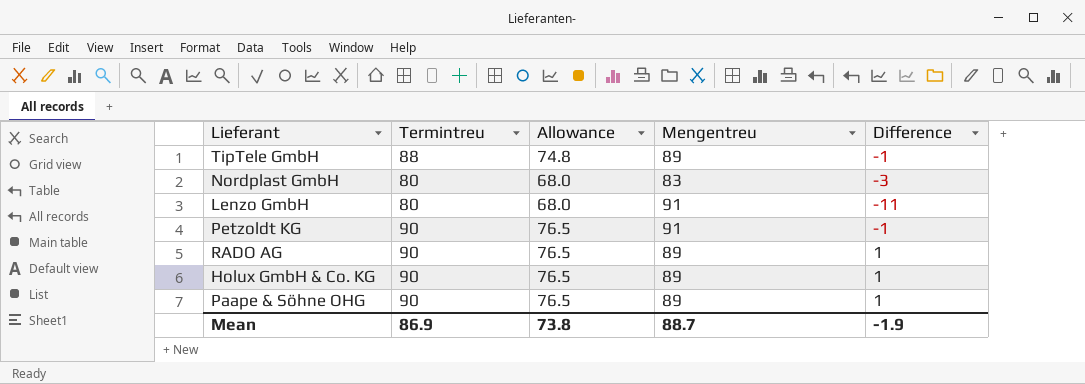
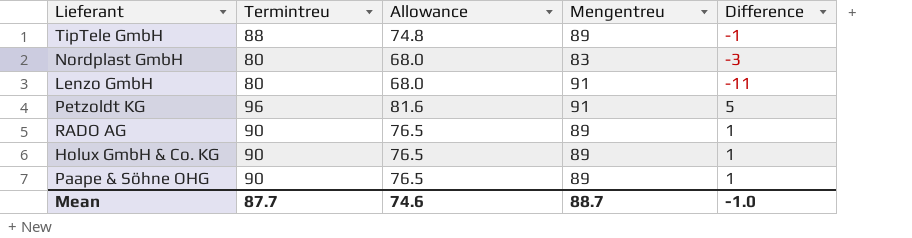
Petzoldt KG | Termintreu: 90 -> 96
Petzoldt KG | Allowance: 76.5 -> 81.6
Petzoldt KG | Difference: -1 -> 5
Mean | Termintreu: 86.9 -> 87.7
Mean | Allowance: 73.8 -> 74.6
Mean | Difference: -1.9 -> -1.0

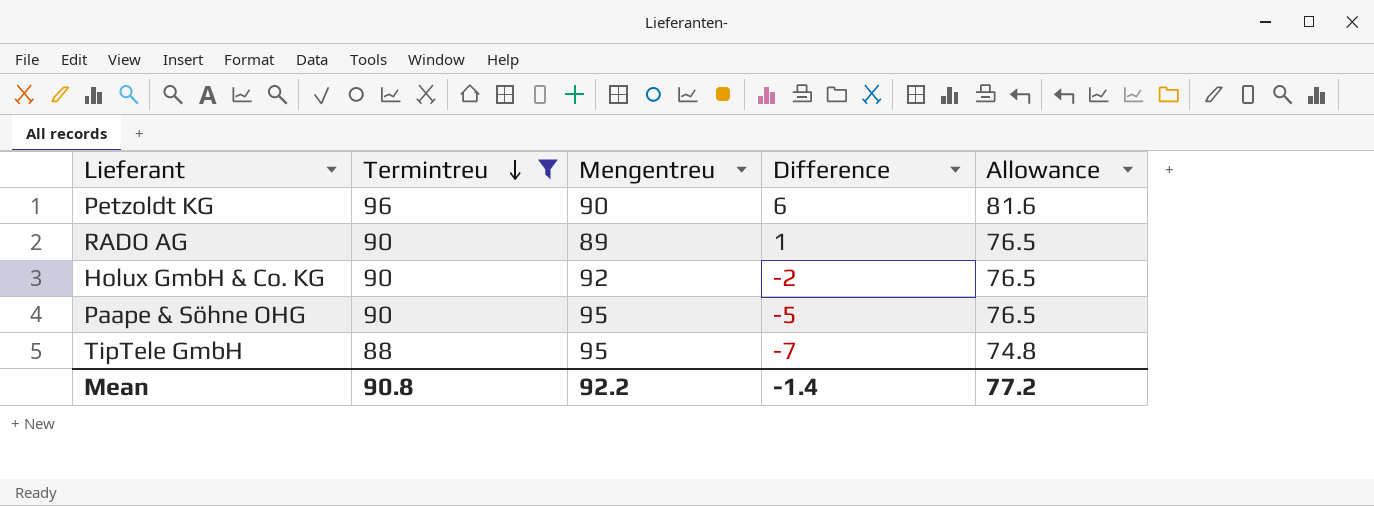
filter: none -> Termintreu != 80
row order: none -> Termintreu descending
column Allowance | position: 3 -> 5
Petzoldt KG | Mengentreu: 91 -> 90
Petzoldt KG | Difference: 5 -> 6
Holux GmbH & Co. KG | Mengentreu: 89 -> 92
Holux GmbH & Co. KG | Difference: 1 -> -2
Paape & Söhne OHG | Mengentreu: 89 -> 95
Paape & Söhne OHG | Difference: 1 -> -5
TipTele GmbH | Mengentreu: 89 -> 95
TipTele GmbH | Difference: -1 -> -7
Mean | Termintreu: 87.7 -> 90.8
Mean | Mengentreu: 88.7 -> 92.2
Mean | Difference: -1.0 -> -1.4
Mean | Allowance: 74.6 -> 77.2

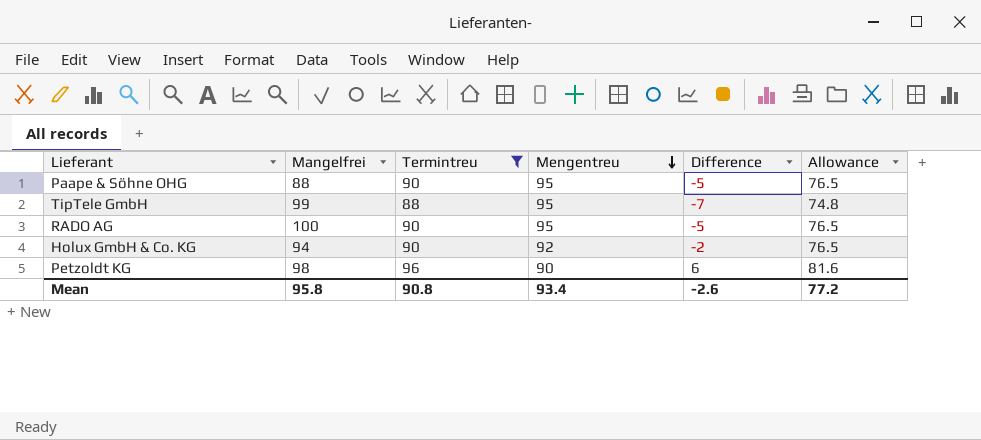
row order: Termintreu descending -> Mengentreu descending
column Mangelfrei | position: none -> 2
RADO AG | Mengentreu: 89 -> 95
RADO AG | Difference: 1 -> -5
Mean | Mengentreu: 92.2 -> 93.4
Mean | Difference: -1.4 -> -2.6

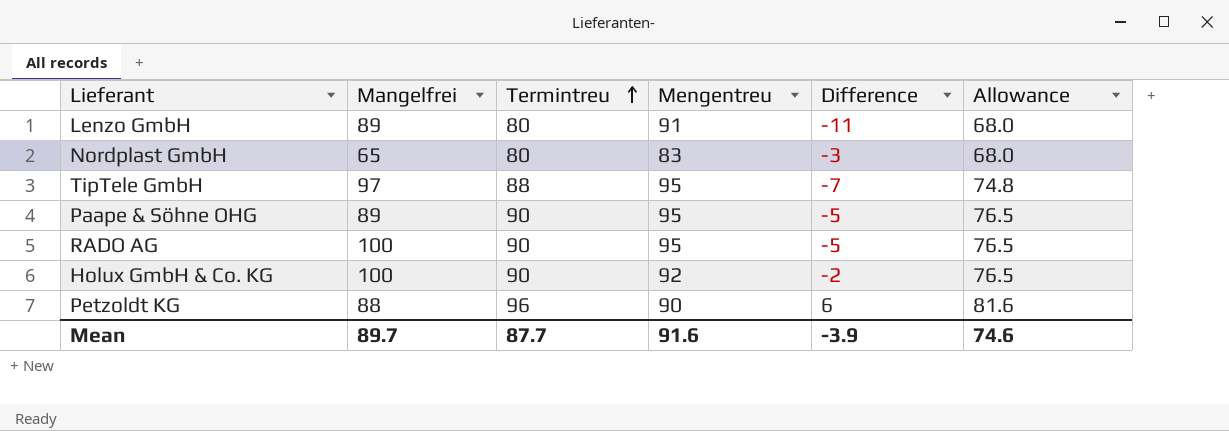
filter: Termintreu != 80 -> none
row order: Mengentreu descending -> Termintreu ascending
TipTele GmbH | Mangelfrei: 99 -> 97
Paape & Söhne OHG | Mangelfrei: 88 -> 89
Holux GmbH & Co. KG | Mangelfrei: 94 -> 100
Petzoldt KG | Mangelfrei: 98 -> 88
Mean | Mangelfrei: 95.8 -> 89.7
Mean | Termintreu: 90.8 -> 87.7
Mean | Mengentreu: 93.4 -> 91.6
Mean | Difference: -2.6 -> -3.9
Mean | Allowance: 77.2 -> 74.6

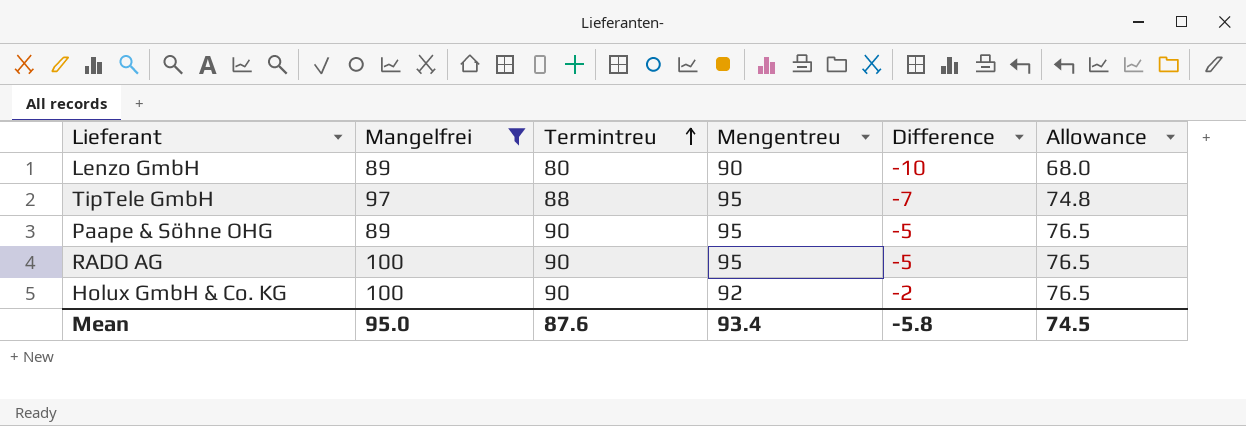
filter: none -> Mangelfrei >= 89
Lenzo GmbH | Mengentreu: 91 -> 90
Lenzo GmbH | Difference: -11 -> -10
Mean | Mangelfrei: 89.7 -> 95.0
Mean | Termintreu: 87.7 -> 87.6
Mean | Mengentreu: 91.6 -> 93.4
Mean | Difference: -3.9 -> -5.8
Mean | Allowance: 74.6 -> 74.5

